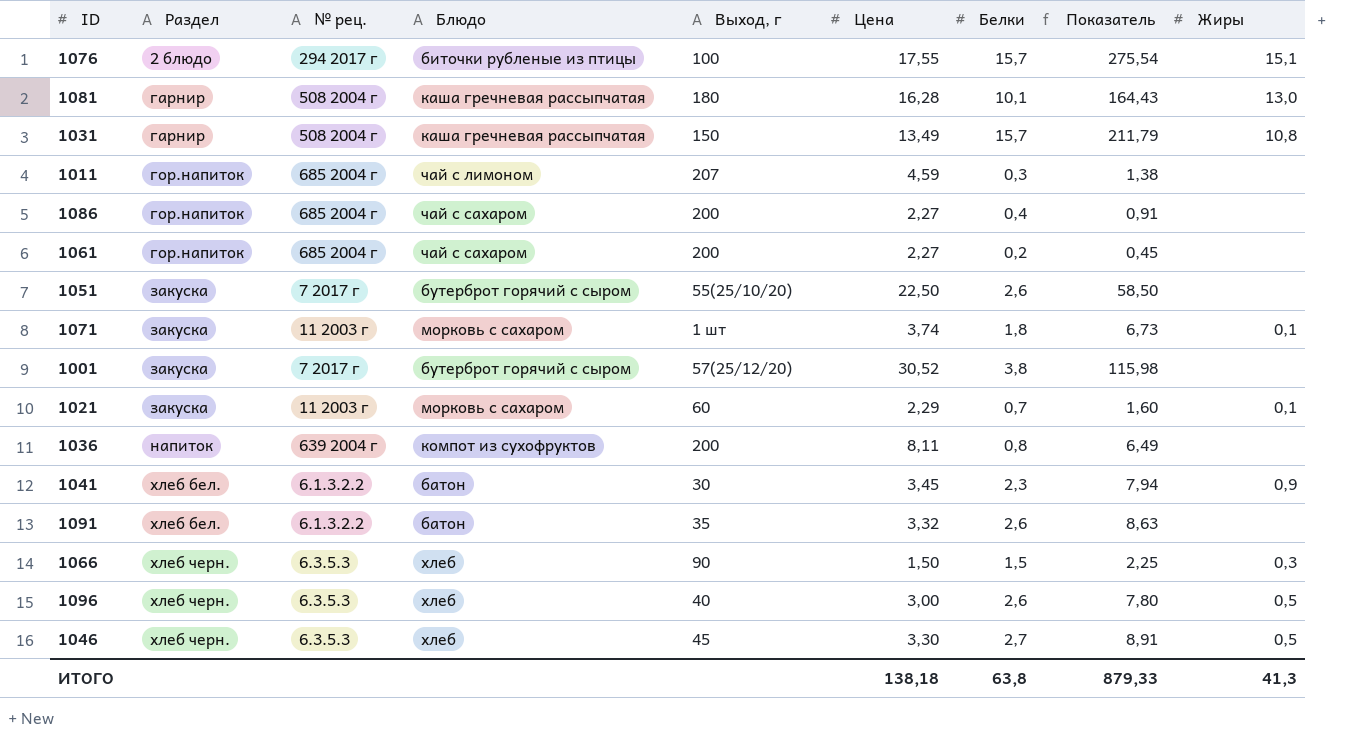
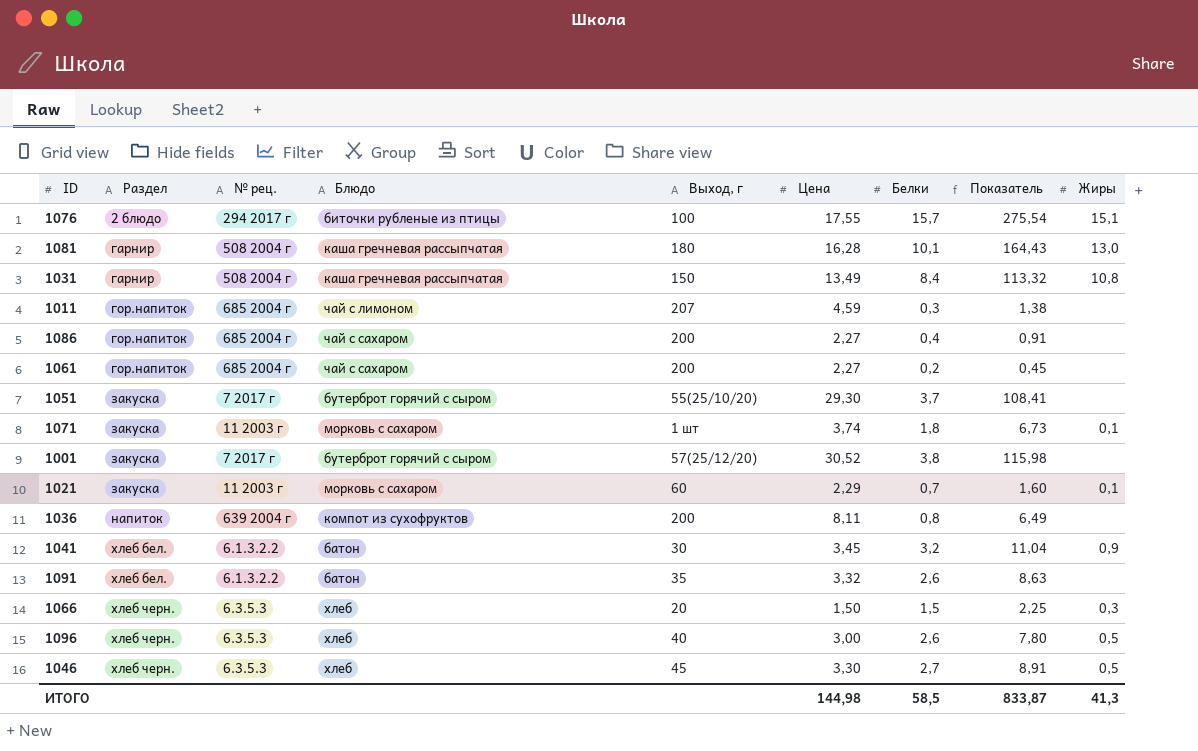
1031 | Белки: 15,7 -> 8,4
1031 | Показатель: 211,79 -> 113,32
1051 | Цена: 22,50 -> 29,30
1051 | Белки: 2,6 -> 3,7
1051 | Показатель: 58,50 -> 108,41
1041 | Белки: 2,3 -> 3,2
1041 | Показатель: 7,94 -> 11,04
1066 | Выход, г: 90 -> 20
ИТОГО | Цена: 138,18 -> 144,98
ИТОГО | Белки: 63,8 -> 58,5
ИТОГО | Показатель: 879,33 -> 833,87

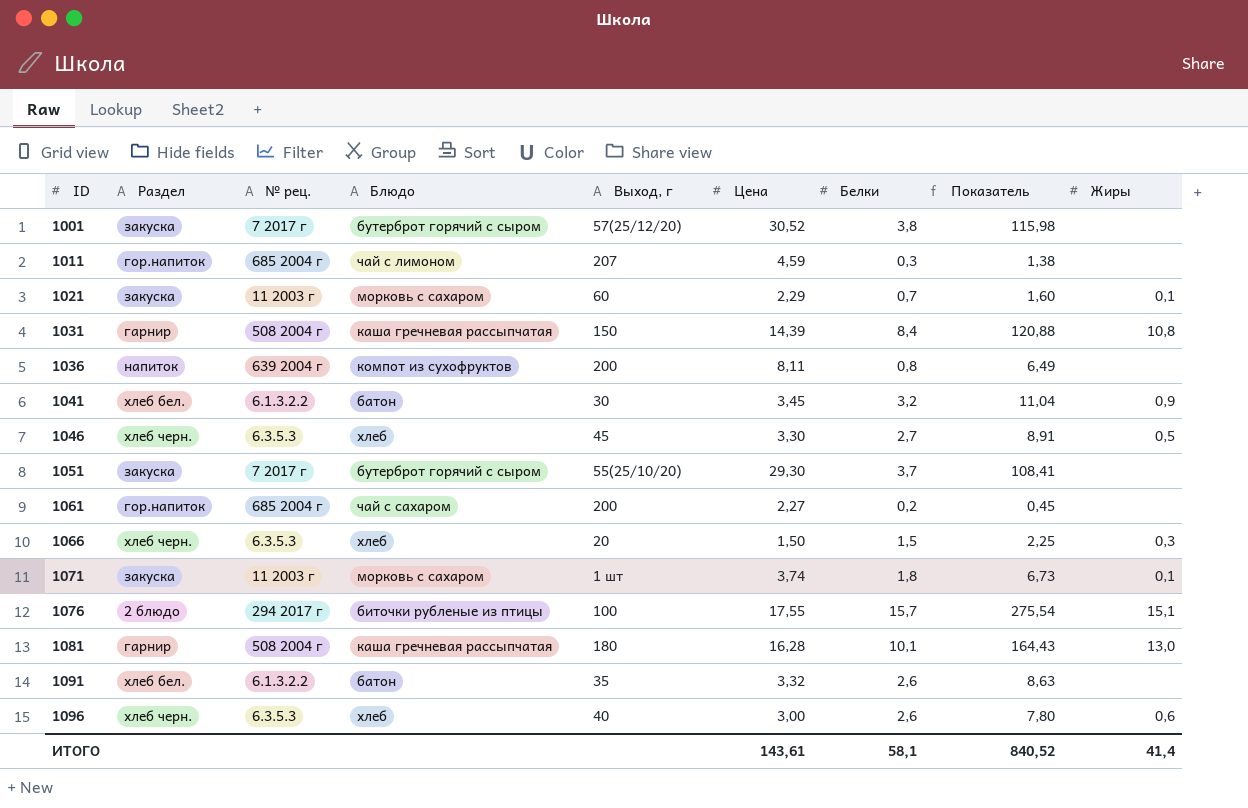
row order: Раздел ascending -> ID ascending
row 1086: гор.напиток | 685 2004 г | чай с сахаром | 200 | 2,27 | 0,4 | 0,91 | none -> none
1031 | Цена: 13,49 -> 14,39
1031 | Показатель: 113,32 -> 120,88
1096 | Жиры: 0,5 -> 0,6
ИТОГО | Цена: 144,98 -> 143,61
ИТОГО | Белки: 58,5 -> 58,1
ИТОГО | Показатель: 833,87 -> 840,52
ИТОГО | Жиры: 41,3 -> 41,4

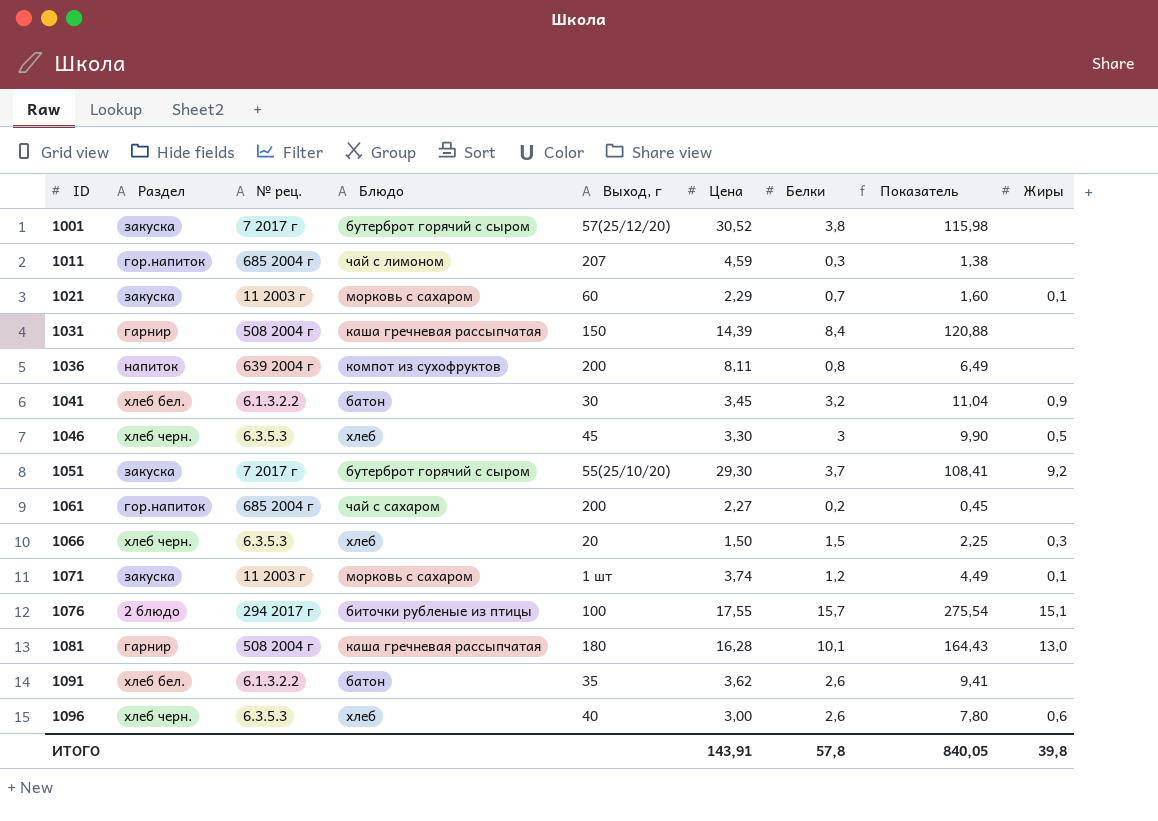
1031 | Жиры: 10,8 -> none
1046 | Белки: 2,7 -> 3
1046 | Показатель: 8,91 -> 9,90
1051 | Жиры: none -> 9,2
1071 | Белки: 1,8 -> 1,2
1071 | Показатель: 6,73 -> 4,49
1091 | Цена: 3,32 -> 3,62
1091 | Показатель: 8,63 -> 9,41
ИТОГО | Цена: 143,61 -> 143,91
ИТОГО | Белки: 58,1 -> 57,8
ИТОГО | Показатель: 840,52 -> 840,05
ИТОГО | Жиры: 41,4 -> 39,8

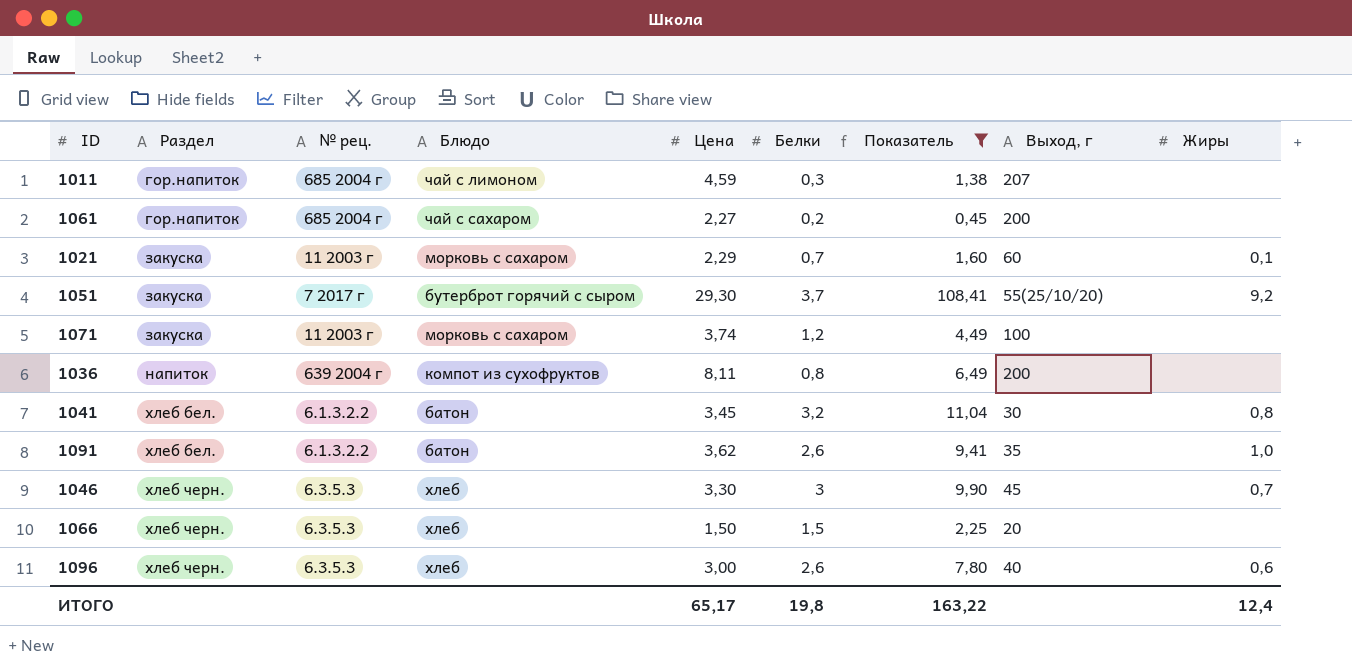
filter: none -> Показатель <= 108,41
row order: ID ascending -> Раздел ascending
column Выход, г | position: 5 -> 8
1071 | Выход, г: 1 шт -> 100
1071 | Жиры: 0,1 -> none
1041 | Жиры: 0,9 -> 0,8
1091 | Жиры: none -> 1,0
1046 | Жиры: 0,5 -> 0,7
1066 | Жиры: 0,3 -> none
ИТОГО | Цена: 143,91 -> 65,17
ИТОГО | Белки: 57,8 -> 19,8
ИТОГО | Показатель: 840,05 -> 163,22
ИТОГО | Жиры: 39,8 -> 12,4

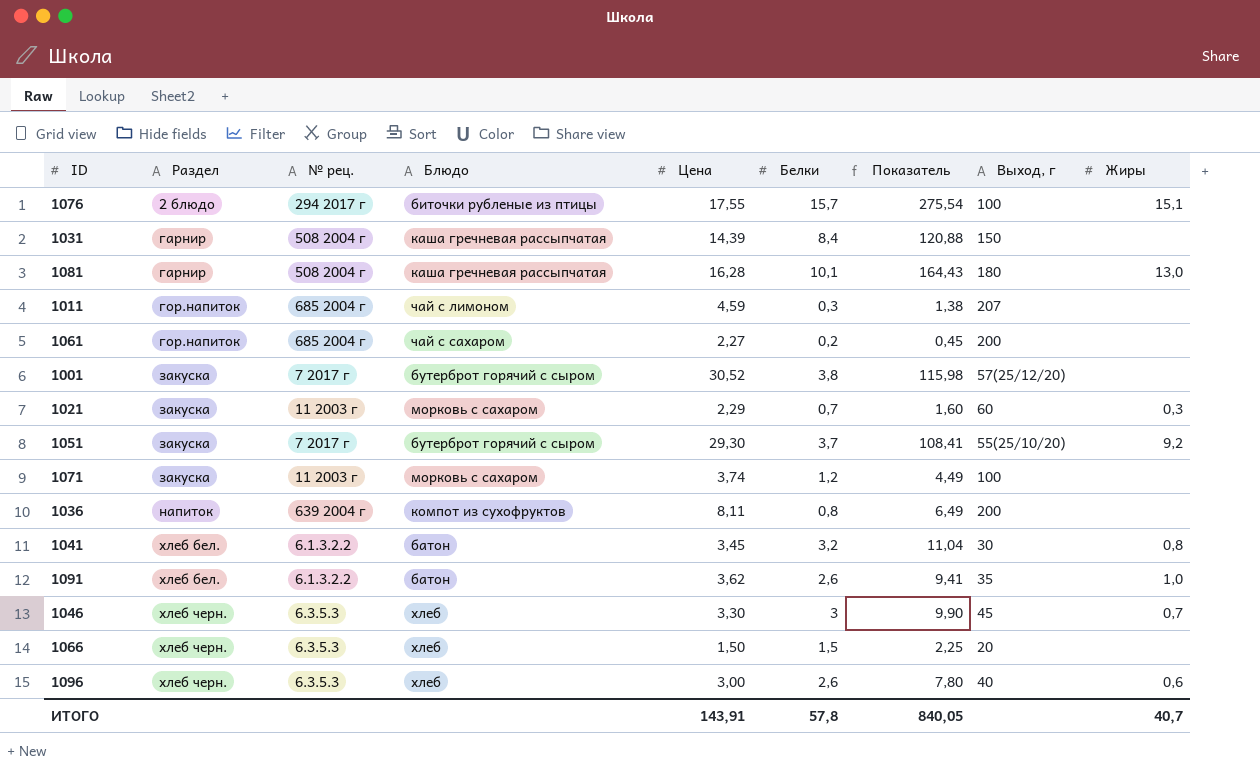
filter: Показатель <= 108,41 -> none
1021 | Жиры: 0,1 -> 0,3
ИТОГО | Цена: 65,17 -> 143,91
ИТОГО | Белки: 19,8 -> 57,8
ИТОГО | Показатель: 163,22 -> 840,05
ИТОГО | Жиры: 12,4 -> 40,7

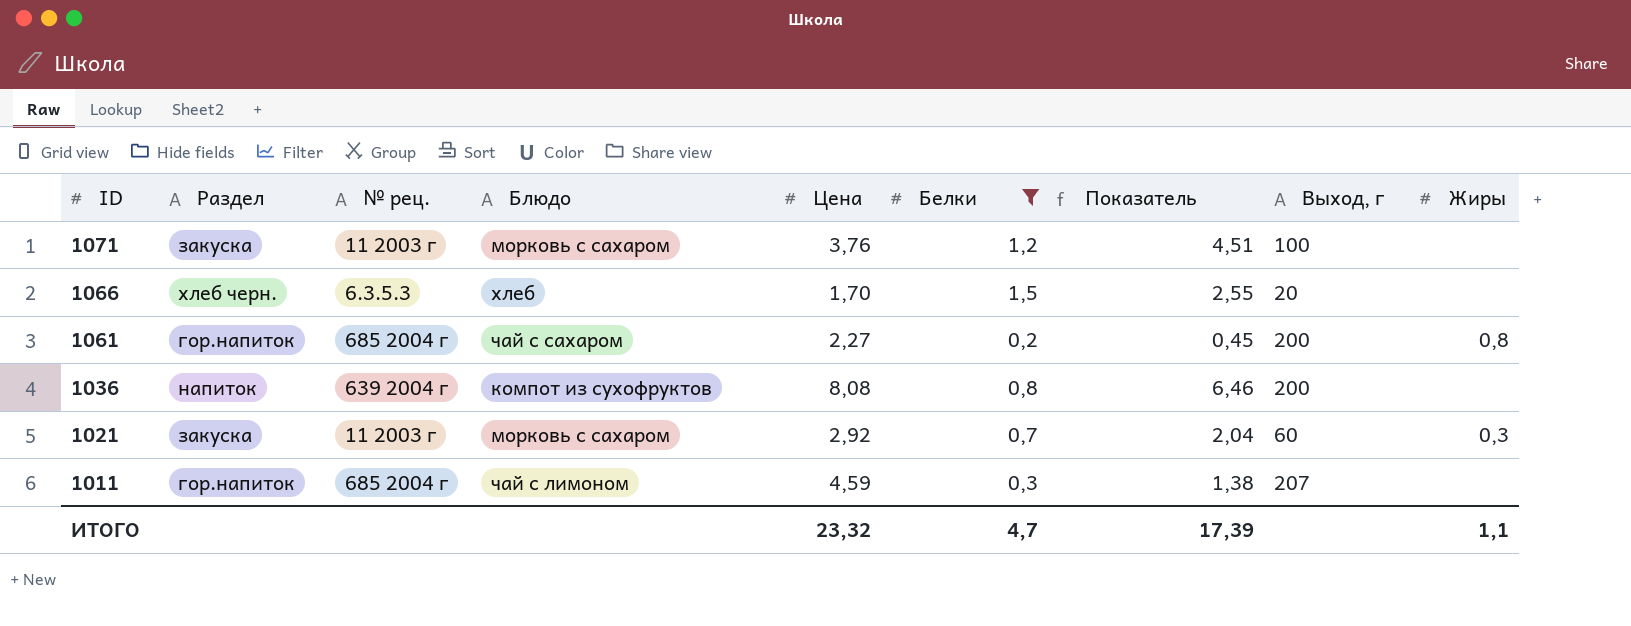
filter: none -> Белки <= 1,5
row order: Раздел ascending -> ID descending
1071 | Цена: 3,74 -> 3,76
1071 | Показатель: 4,49 -> 4,51
1066 | Цена: 1,50 -> 1,70
1066 | Показатель: 2,25 -> 2,55
1061 | Жиры: none -> 0,8
1036 | Цена: 8,11 -> 8,08
1036 | Показатель: 6,49 -> 6,46
1021 | Цена: 2,29 -> 2,92
1021 | Показатель: 1,60 -> 2,04
ИТОГО | Цена: 143,91 -> 23,32
ИТОГО | Белки: 57,8 -> 4,7
ИТОГО | Показатель: 840,05 -> 17,39
ИТОГО | Жиры: 40,7 -> 1,1

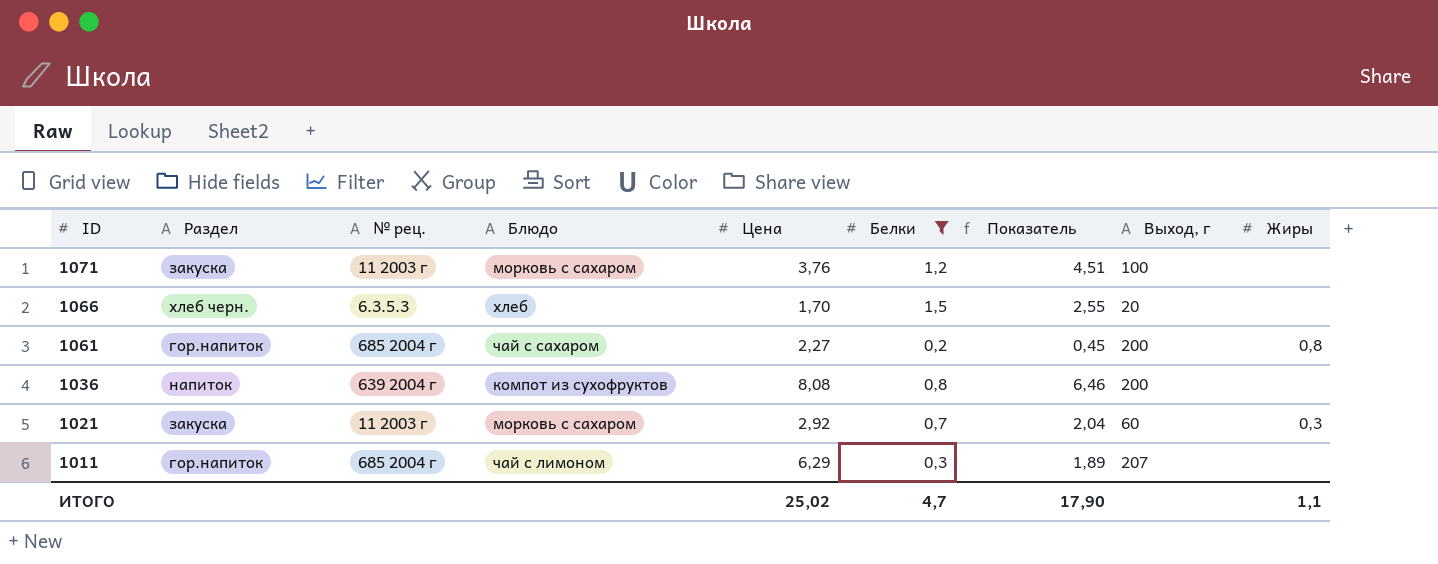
1011 | Цена: 4,59 -> 6,29
1011 | Показатель: 1,38 -> 1,89
ИТОГО | Цена: 23,32 -> 25,02
ИТОГО | Показатель: 17,39 -> 17,90

